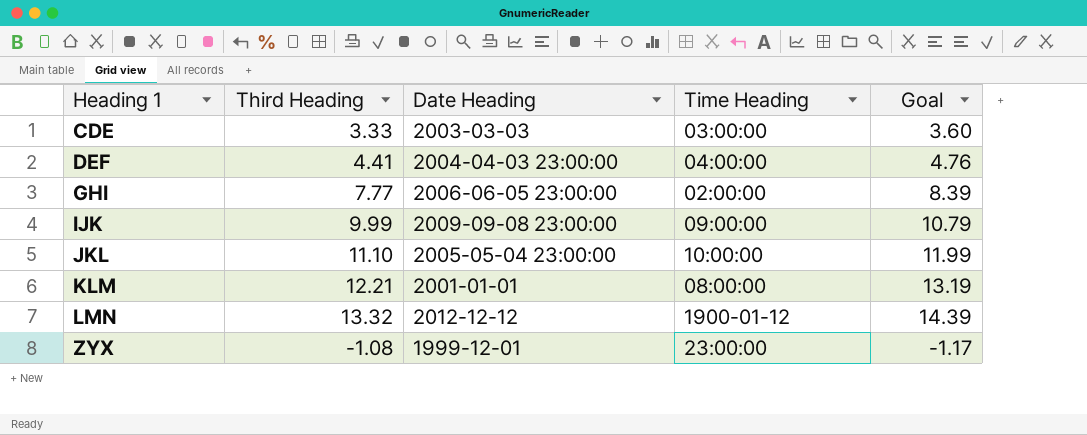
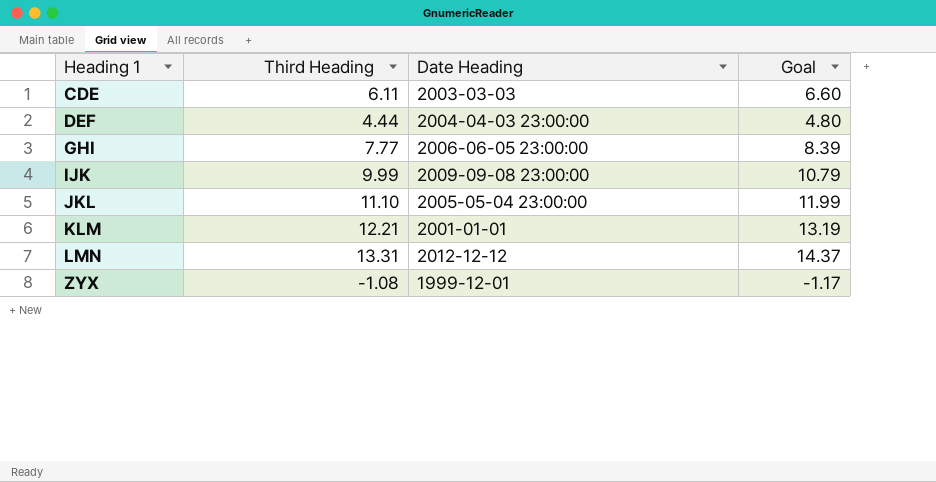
column Time Heading | position: 4 -> none
CDE | Third Heading: 3.33 -> 6.11
CDE | Goal: 3.60 -> 6.60
DEF | Third Heading: 4.41 -> 4.44
DEF | Goal: 4.76 -> 4.80
LMN | Third Heading: 13.32 -> 13.31
LMN | Goal: 14.39 -> 14.37

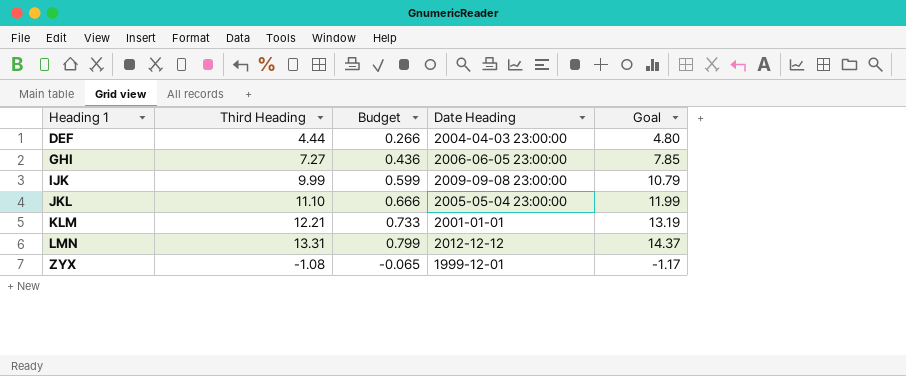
column Budget | formula: none -> [Third Heading] * 0.06
row CDE: 6.11 | 2003-03-03 | 6.60 -> none
GHI | Third Heading: 7.77 -> 7.27
GHI | Goal: 8.39 -> 7.85

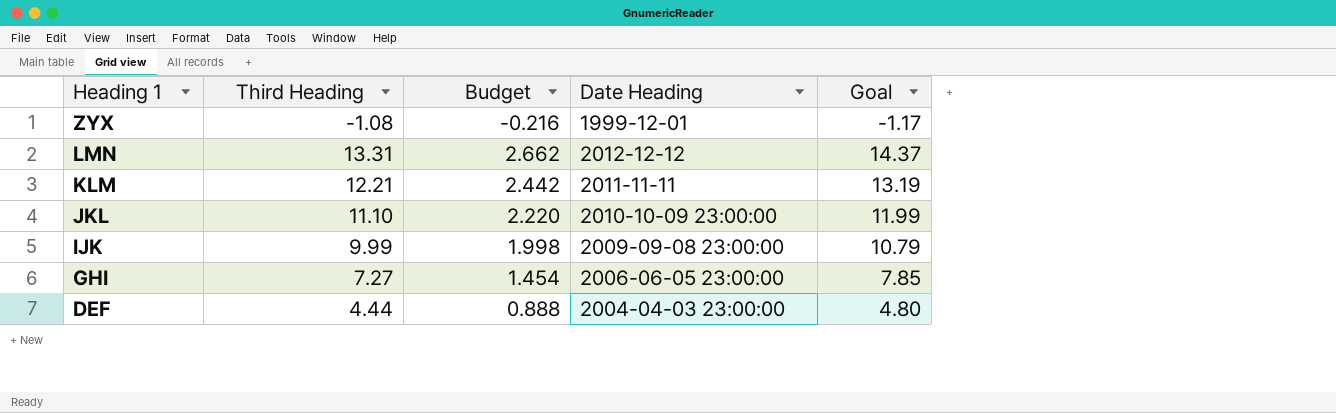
row order: Heading 1 ascending -> Heading 1 descending
column Budget | formula: [Third Heading] * 0.06 -> [Third Heading] * 0.2
KLM | Date Heading: 2001-01-01 -> 2011-11-11
JKL | Date Heading: 2005-05-04 23:00:00 -> 2010-10-09 23:00:00

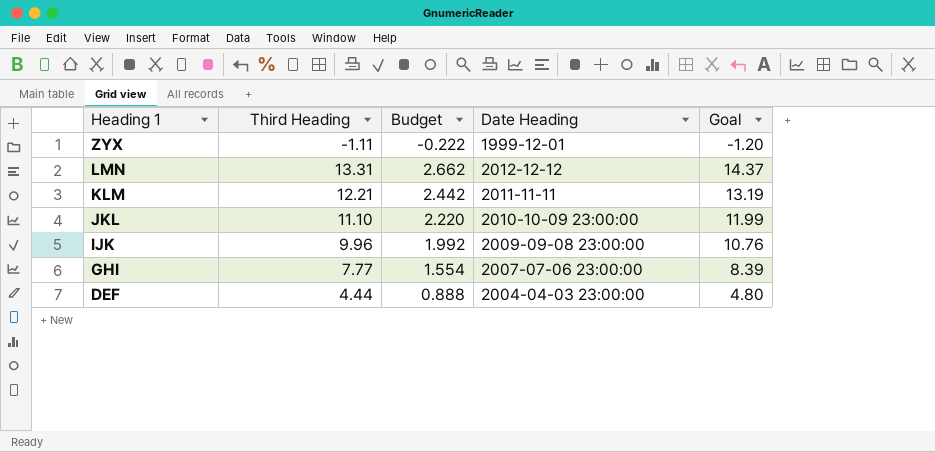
ZYX | Third Heading: -1.08 -> -1.11
ZYX | Budget: -0.216 -> -0.222
ZYX | Goal: -1.17 -> -1.20
IJK | Third Heading: 9.99 -> 9.96
IJK | Budget: 1.998 -> 1.992
IJK | Goal: 10.79 -> 10.76
GHI | Third Heading: 7.27 -> 7.77
GHI | Budget: 1.454 -> 1.554
GHI | Date Heading: 2006-06-05 23:00:00 -> 2007-07-06 23:00:00
GHI | Goal: 7.85 -> 8.39

